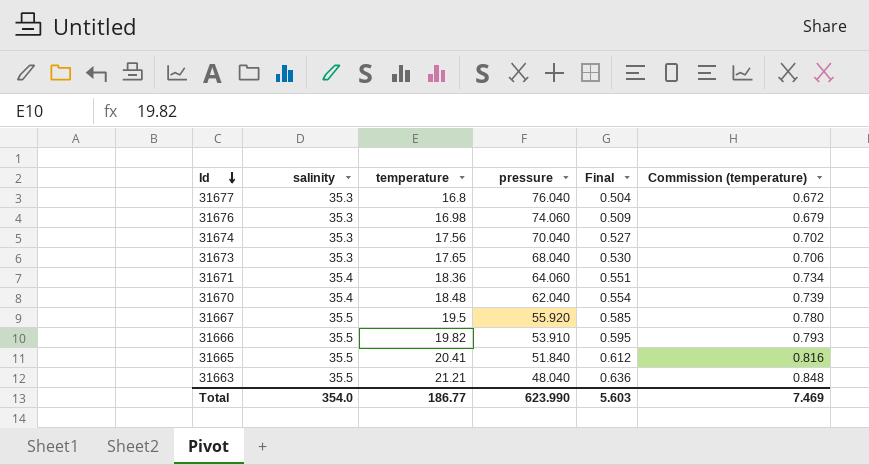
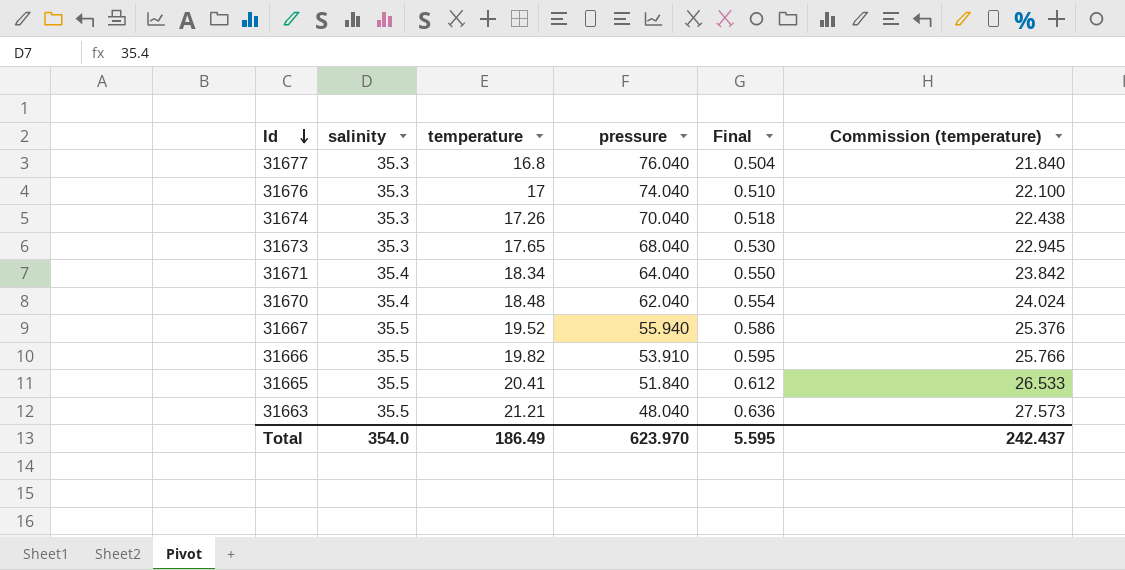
column Commission (temperature) | formula: [temperature] * 0.04 -> [temperature] * 1.3
31676 | temperature: 16.98 -> 17
31676 | pressure: 74.060 -> 74.040
31676 | Final: 0.509 -> 0.510
31674 | temperature: 17.56 -> 17.26
31674 | Final: 0.527 -> 0.518
31671 | temperature: 18.36 -> 18.34
31671 | pressure: 64.060 -> 64.040
31671 | Final: 0.551 -> 0.550
31667 | temperature: 19.5 -> 19.52
31667 | pressure: 55.920 -> 55.940
31667 | Final: 0.585 -> 0.586
Total | temperature: 186.77 -> 186.49
Total | pressure: 623.990 -> 623.970
Total | Final: 5.603 -> 5.595
Total | Commission (temperature): 7.469 -> 242.437

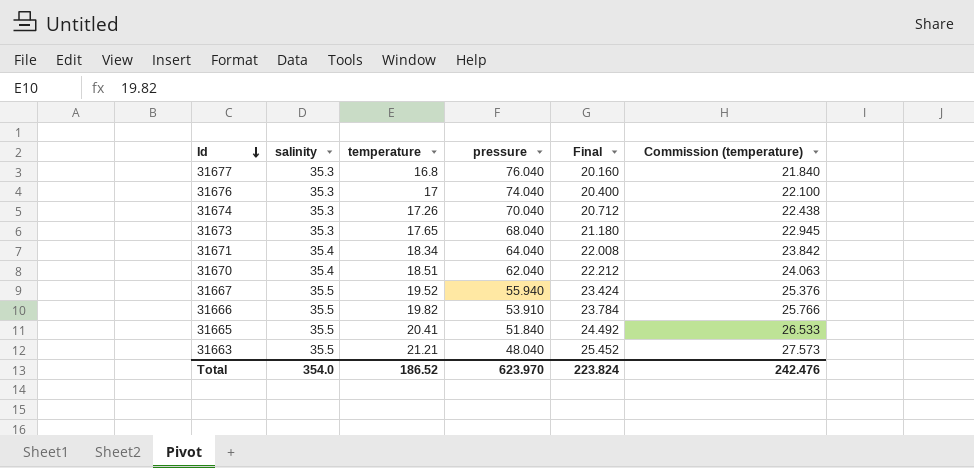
column Final | formula: [temperature] * 0.03 -> [temperature] * 1.2
31670 | temperature: 18.48 -> 18.51
31670 | Commission (temperature): 24.024 -> 24.063
Total | temperature: 186.49 -> 186.52
Total | Final: 5.595 -> 223.824
Total | Commission (temperature): 242.437 -> 242.476

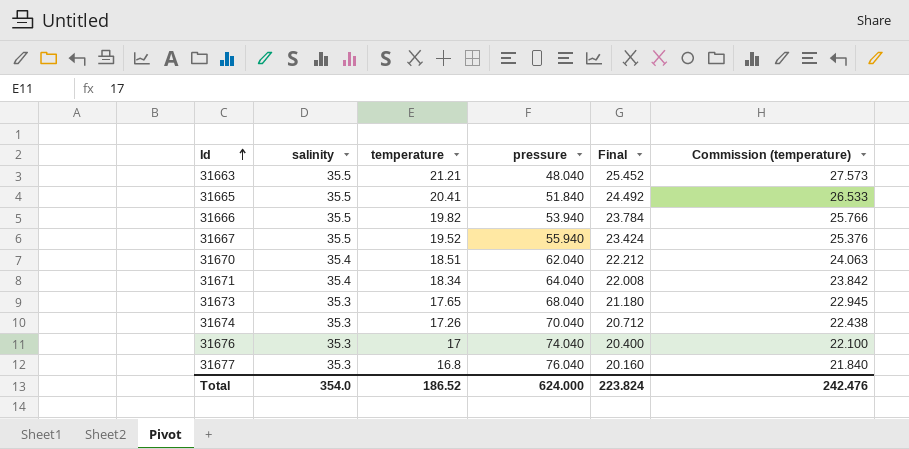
row order: Id descending -> Id ascending
31666 | pressure: 53.910 -> 53.940
Total | pressure: 623.970 -> 624.000

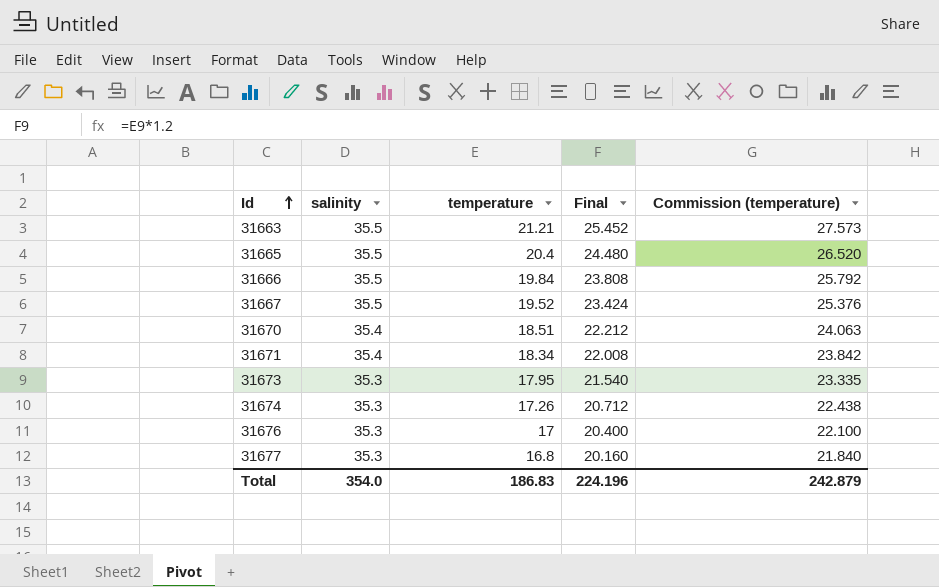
column pressure | position: 4 -> none
31665 | temperature: 20.41 -> 20.4
31665 | Final: 24.492 -> 24.480
31665 | Commission (temperature): 26.533 -> 26.520
31666 | temperature: 19.82 -> 19.84
31666 | Final: 23.784 -> 23.808
31666 | Commission (temperature): 25.766 -> 25.792
31673 | temperature: 17.65 -> 17.95
31673 | Final: 21.180 -> 21.540
31673 | Commission (temperature): 22.945 -> 23.335
Total | temperature: 186.52 -> 186.83
Total | Final: 223.824 -> 224.196
Total | Commission (temperature): 242.476 -> 242.879

